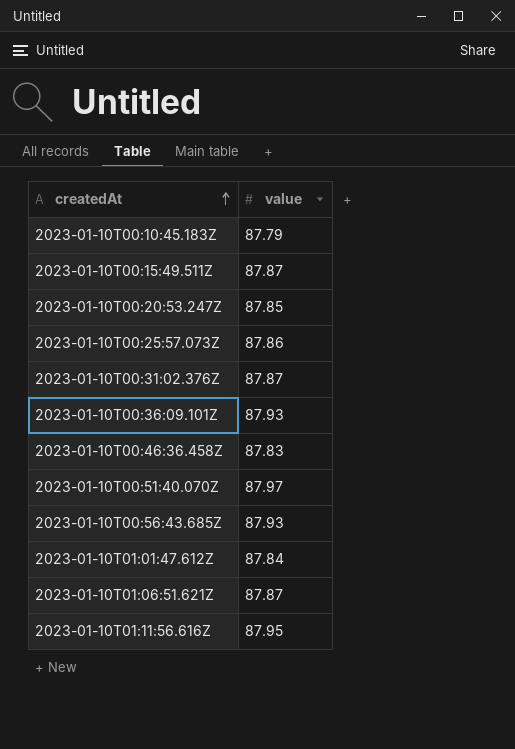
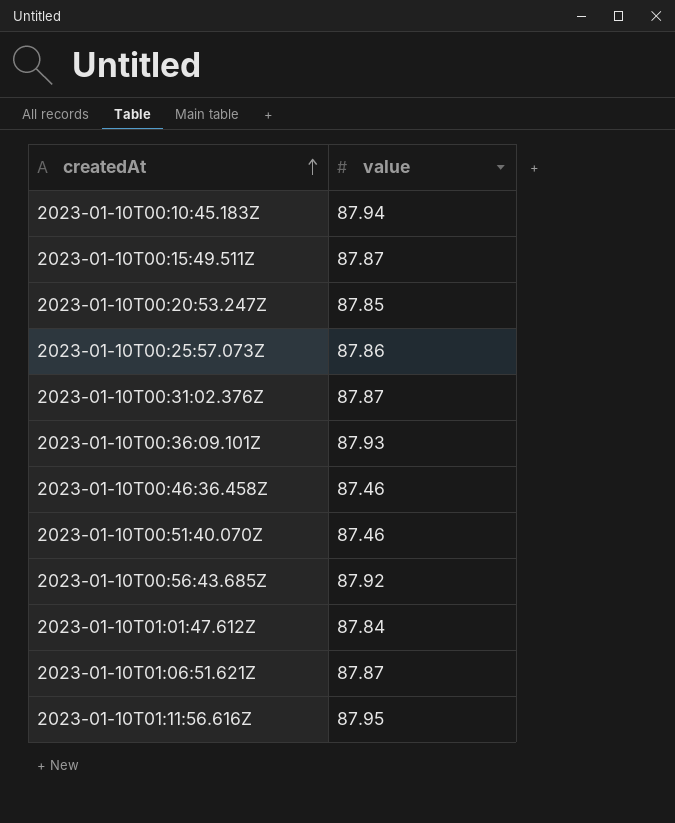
2023-01-10T00:10:45.183Z | value: 87.79 -> 87.94
2023-01-10T00:46:36.458Z | value: 87.83 -> 87.46
2023-01-10T00:51:40.070Z | value: 87.97 -> 87.46
2023-01-10T00:56:43.685Z | value: 87.93 -> 87.92

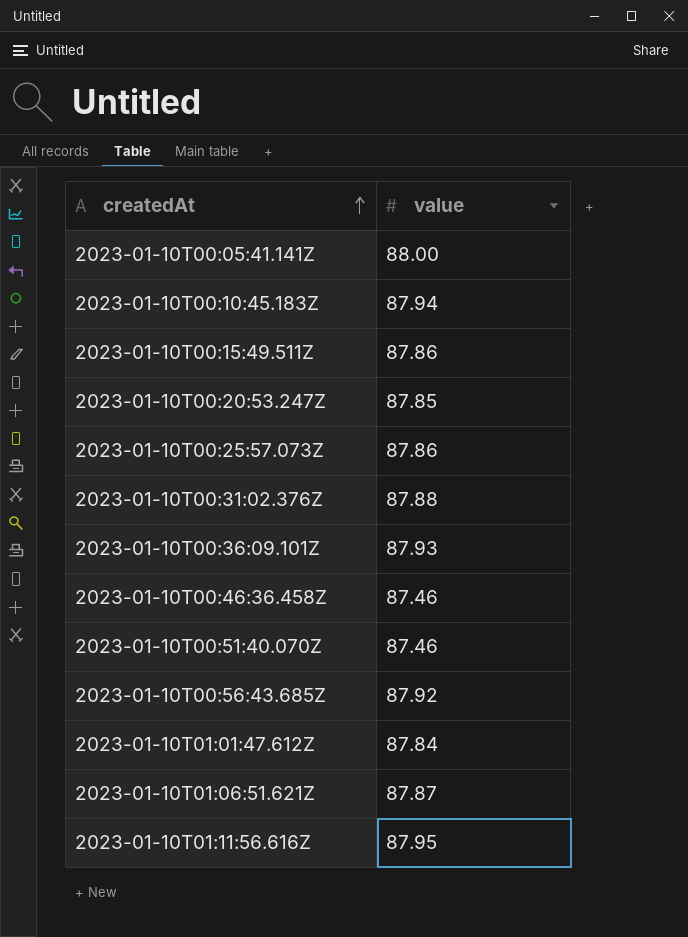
row 2023-01-10T00:05:41.141Z: none -> 88.00
2023-01-10T00:15:49.511Z | value: 87.87 -> 87.86
2023-01-10T00:31:02.376Z | value: 87.87 -> 87.88

